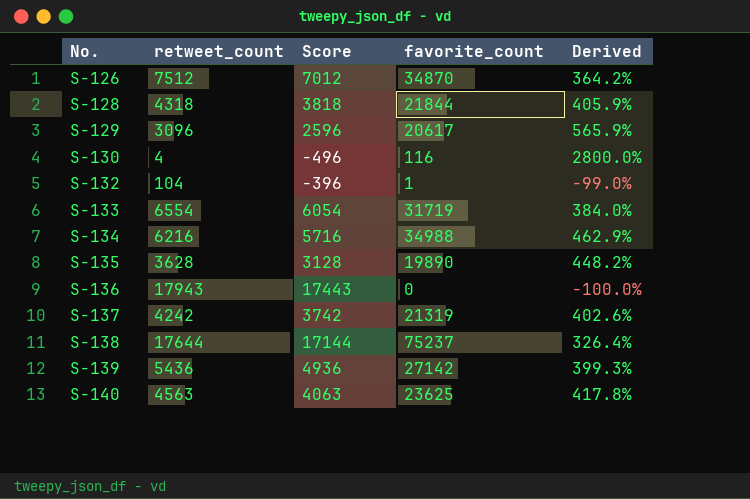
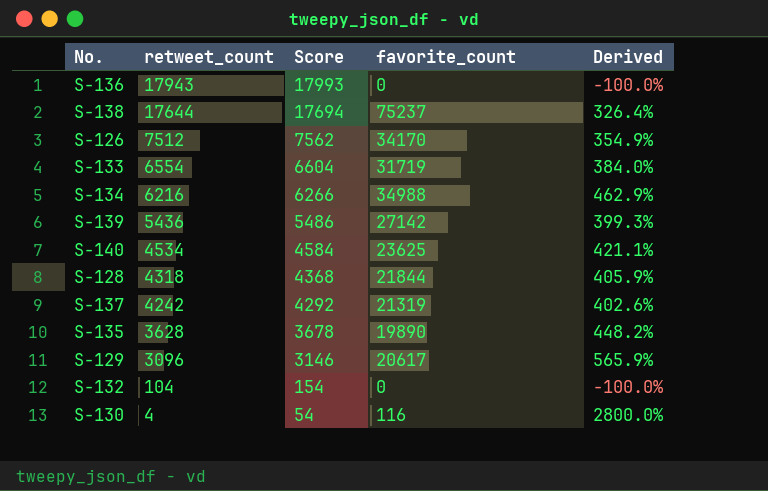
row order: No. ascending -> retweet_count descending
column Score | formula: [retweet_count] - 500 -> [retweet_count] + 50
S-126 | favorite_count: 34870 -> 34170
S-126 | Derived: 364.2% -> 354.9%
S-140 | retweet_count: 4563 -> 4534
S-140 | Derived: 417.8% -> 421.1%
S-132 | favorite_count: 1 -> 0
S-132 | Derived: -99.0% -> -100.0%

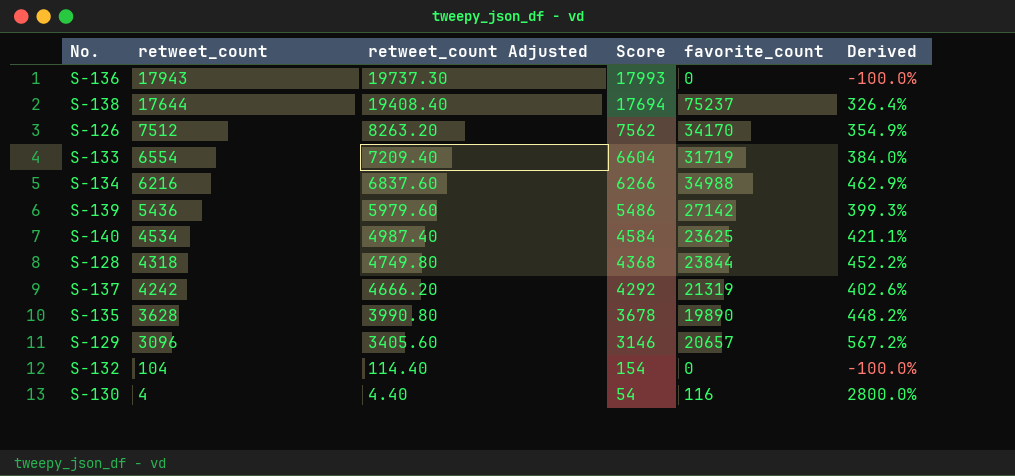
column retweet_count Adjusted | formula: none -> [retweet_count] * 1.1
S-128 | favorite_count: 21844 -> 23844
S-128 | Derived: 405.9% -> 452.2%
S-129 | favorite_count: 20617 -> 20657
S-129 | Derived: 565.9% -> 567.2%

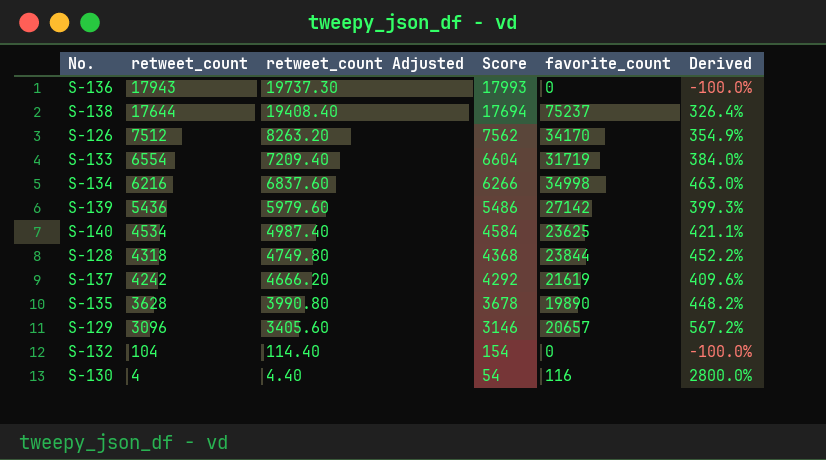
S-134 | favorite_count: 34988 -> 34998
S-134 | Derived: 462.9% -> 463.0%
S-137 | favorite_count: 21319 -> 21619
S-137 | Derived: 402.6% -> 409.6%

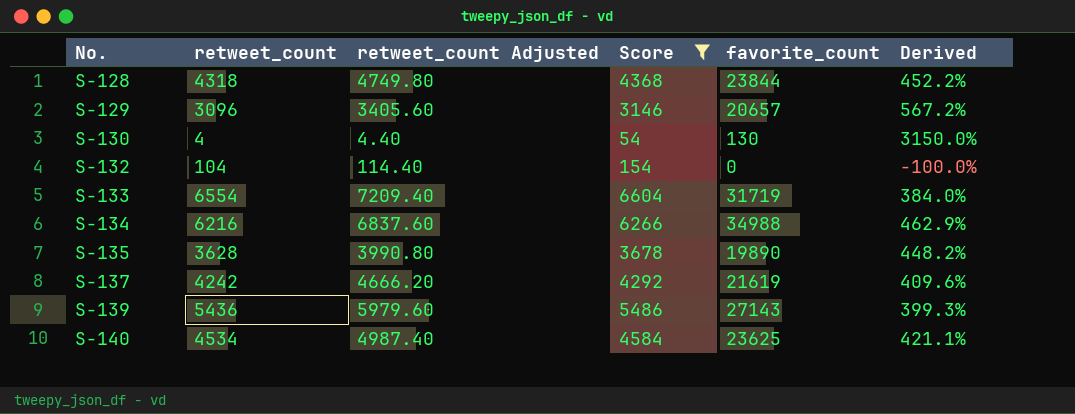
filter: none -> Score <= 6604
row order: retweet_count descending -> No. ascending
S-130 | favorite_count: 116 -> 130
S-130 | Derived: 2800.0% -> 3150.0%
S-134 | favorite_count: 34998 -> 34988
S-134 | Derived: 463.0% -> 462.9%
S-139 | favorite_count: 27142 -> 27143

